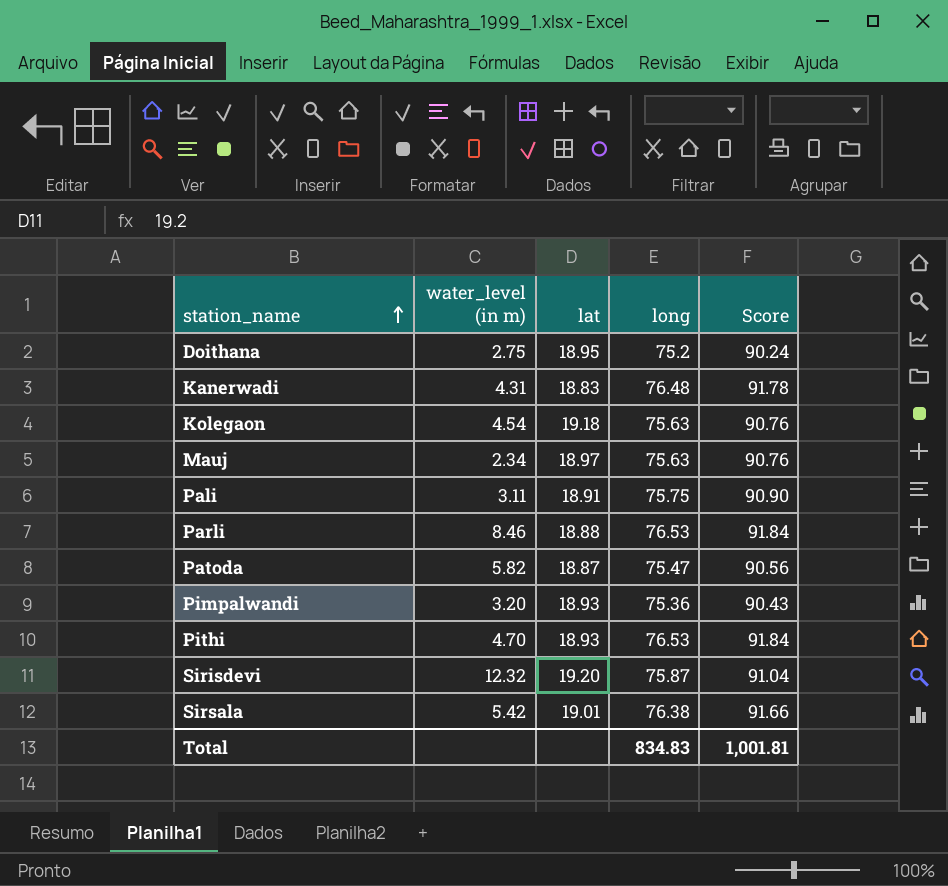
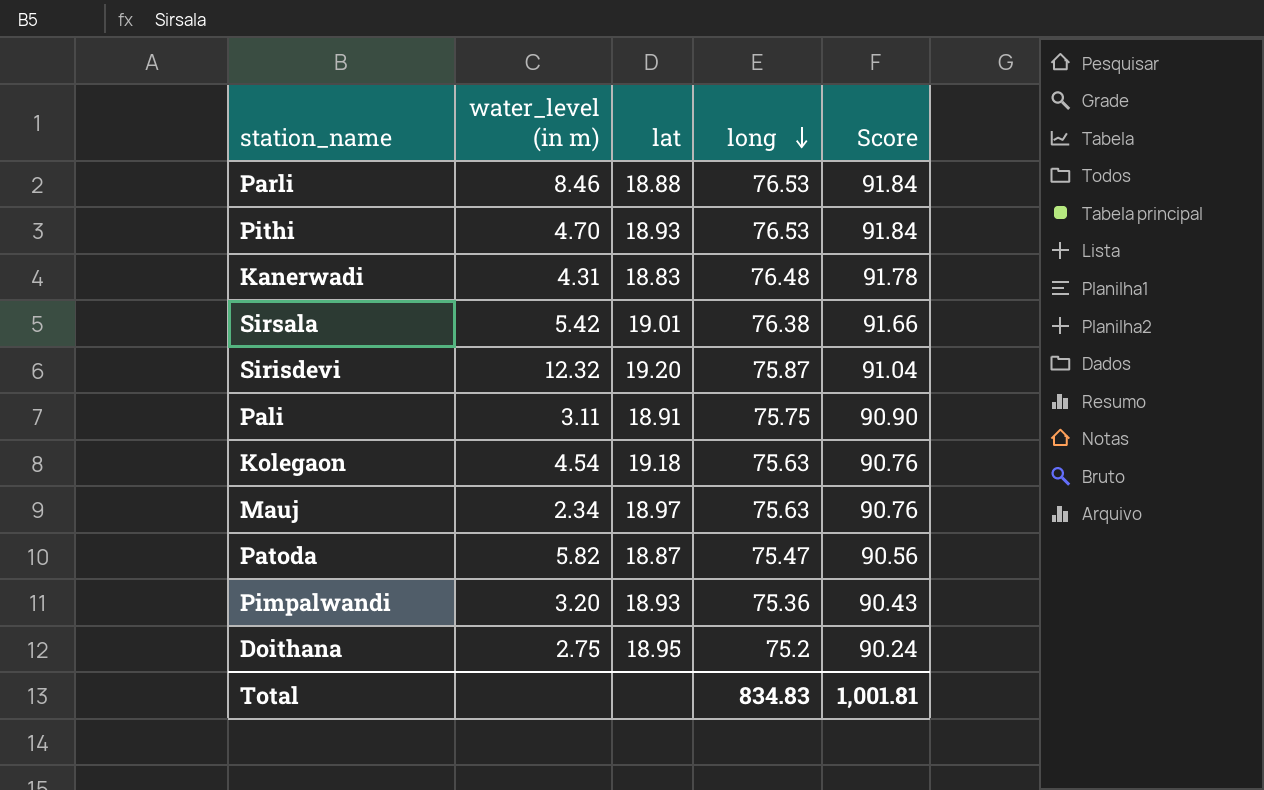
row order: station_name ascending -> long descending

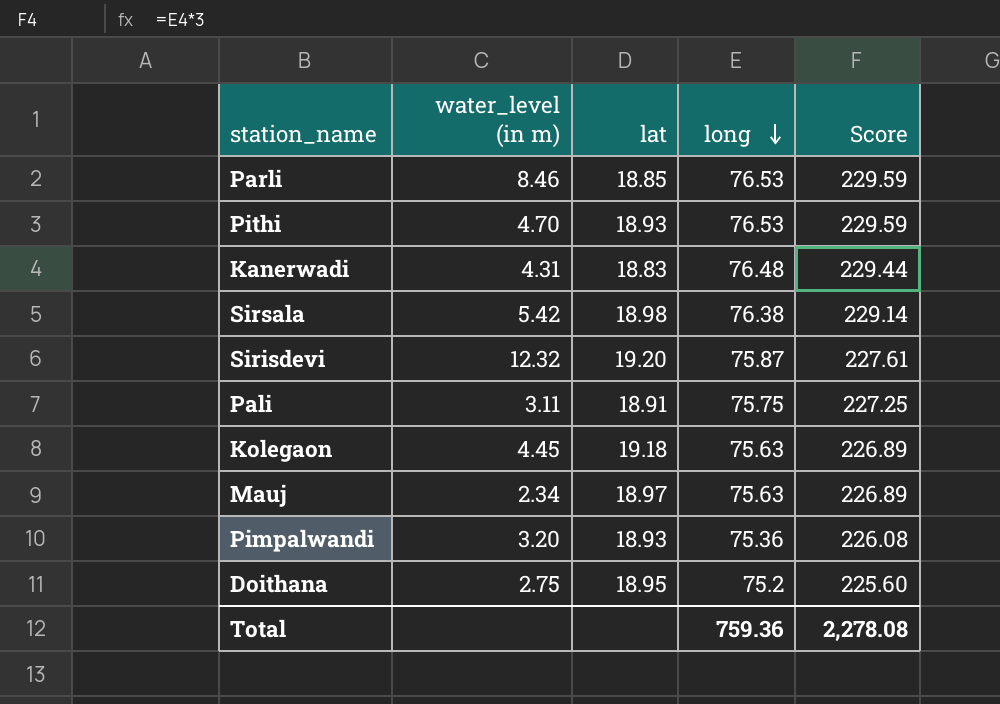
column Score | formula: [long] * 1.2 -> [long] * 3
row Patoda: 5.82 | 18.87 | 75.47 | 90.56 -> none
Parli | lat: 18.88 -> 18.85
Sirsala | lat: 19.01 -> 18.98
Kolegaon | water_level (in m): 4.54 -> 4.45
Total | long: 834.83 -> 759.36
Total | Score: 1,001.81 -> 2,278.08

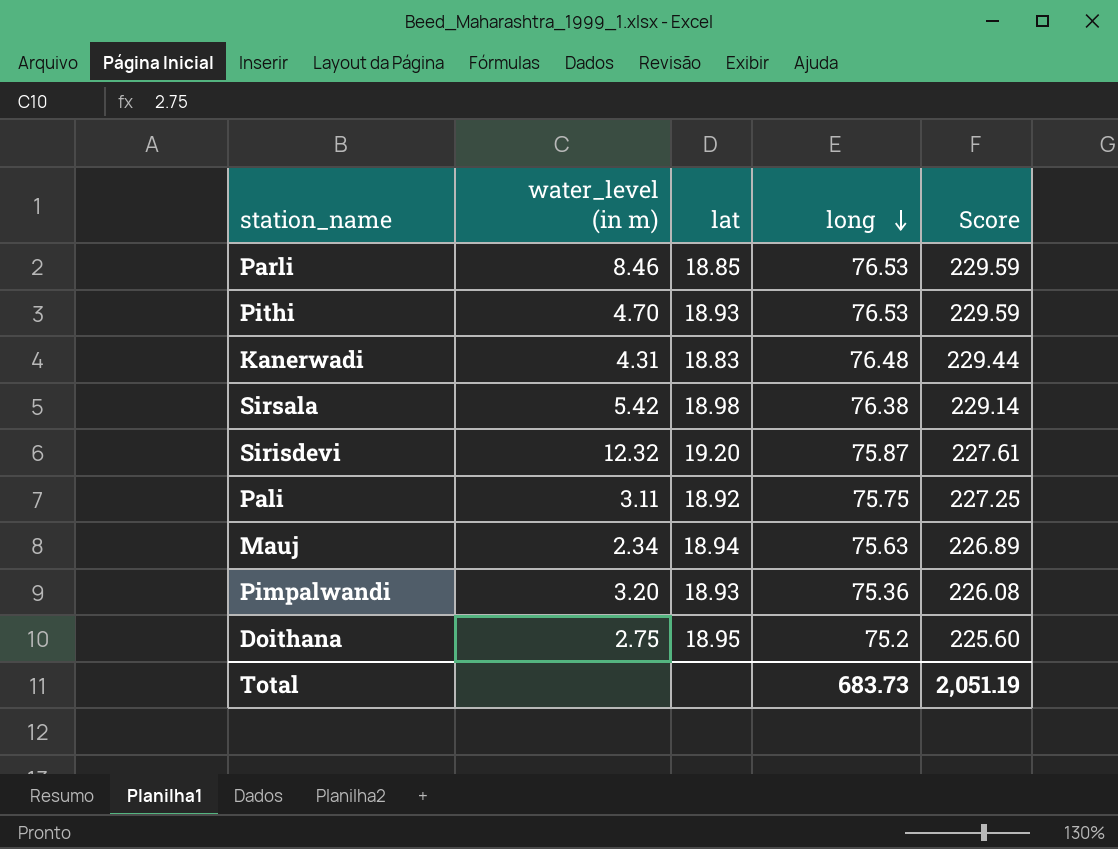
row Kolegaon: 4.45 | 19.18 | 75.63 | 226.89 -> none
Pali | lat: 18.91 -> 18.92
Mauj | lat: 18.97 -> 18.94
Total | long: 759.36 -> 683.73
Total | Score: 2,278.08 -> 2,051.19

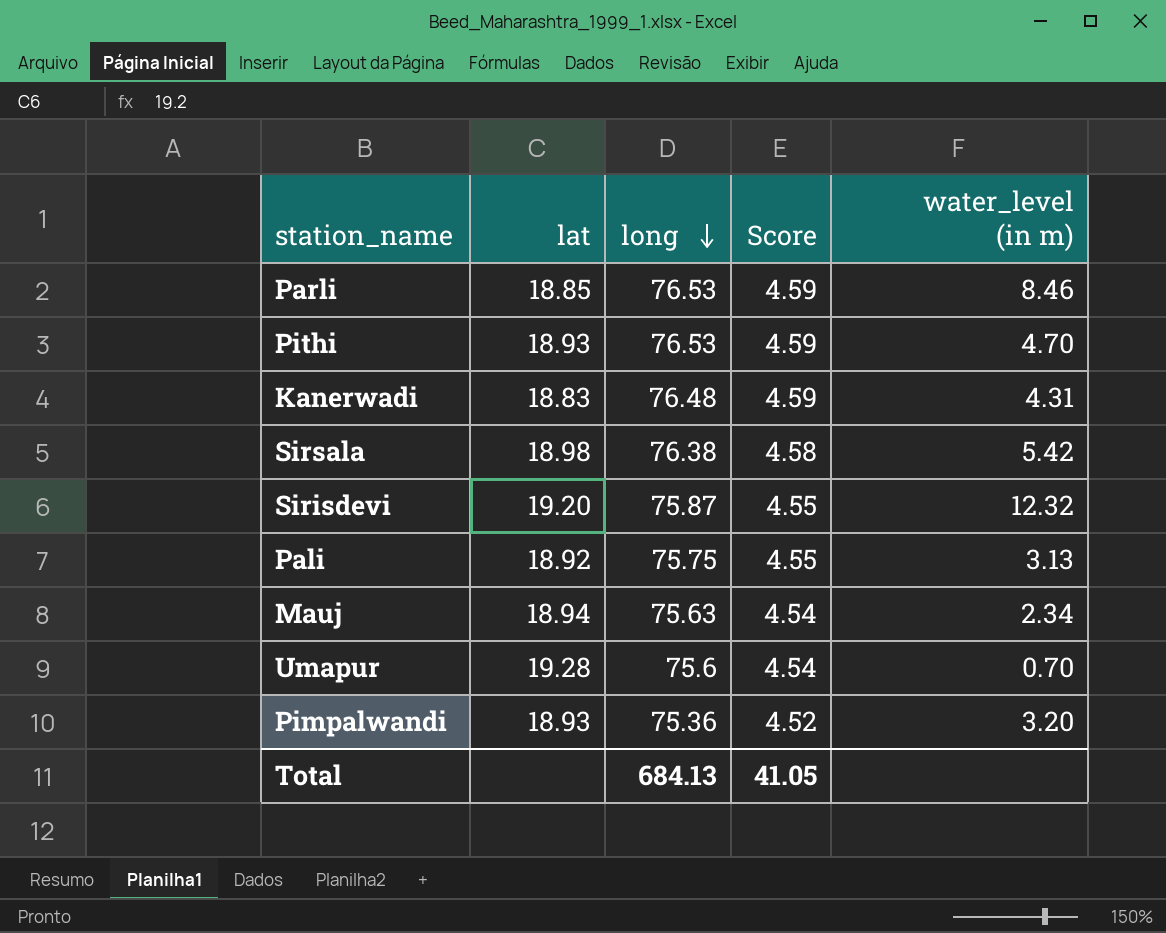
column Score | formula: [long] * 3 -> [long] * 0.06
column water_level (in m) | position: 2 -> 5
row Doithana: 2.75 | 18.95 | 75.2 | 225.60 -> none
Pali | water_level (in m): 3.11 -> 3.13
row Umapur: none -> 19.28 | 75.6 | 4.54 | 0.70
Total | long: 683.73 -> 684.13
Total | Score: 2,051.19 -> 41.05

